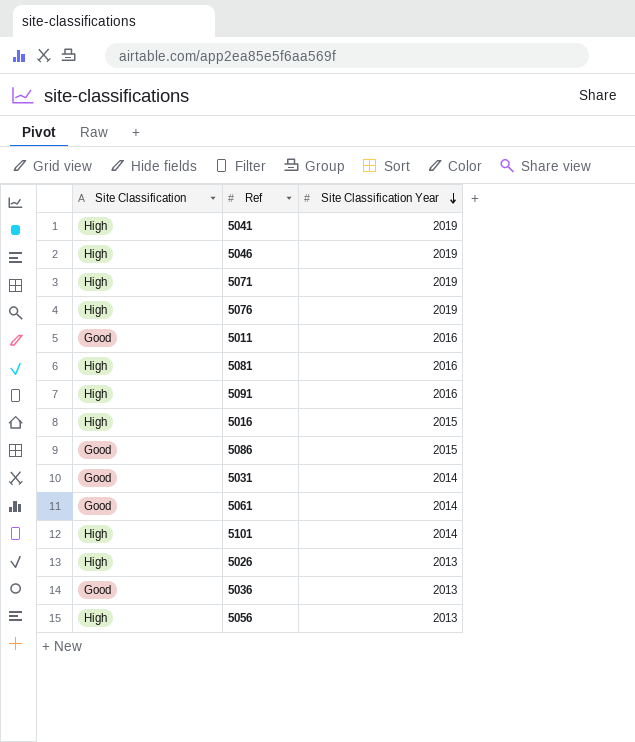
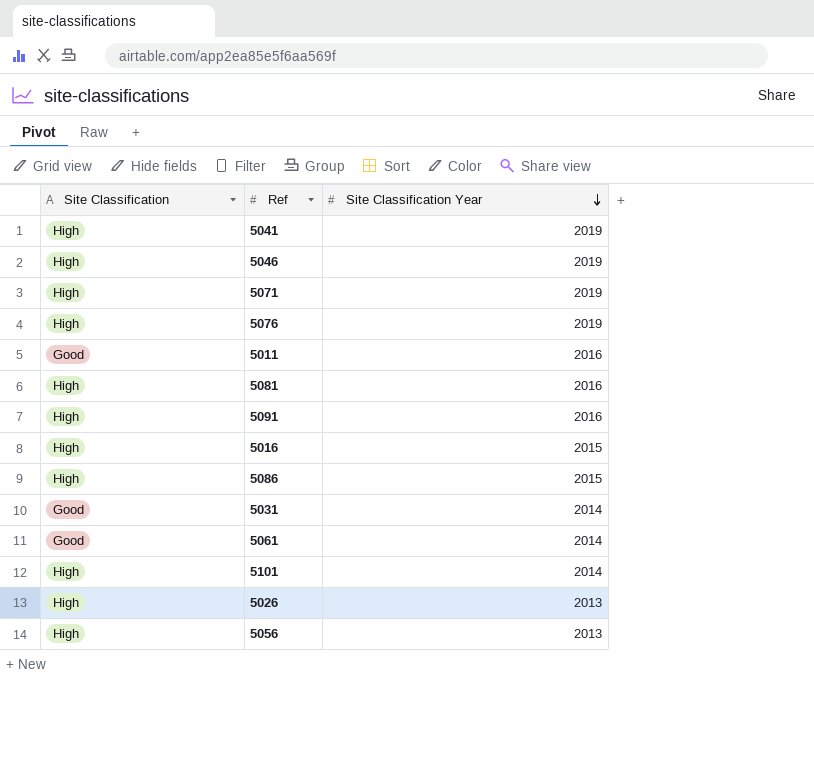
row 5036: Good | 2013 -> none
5086 | Site Classification: Good -> High

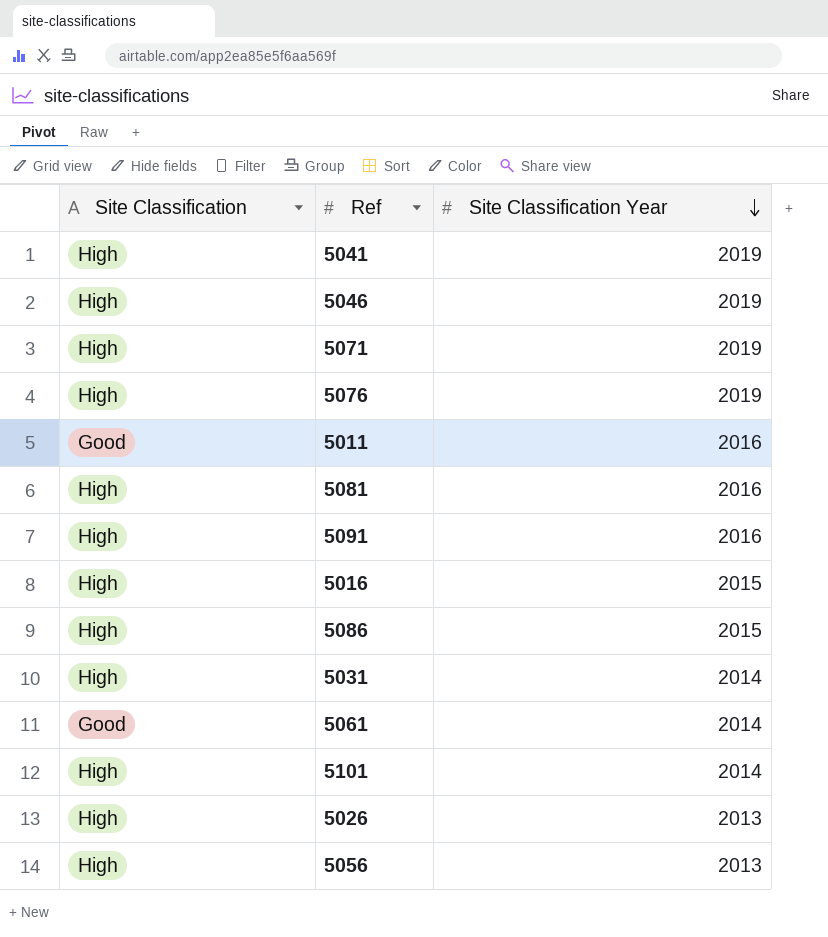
5031 | Site Classification: Good -> High

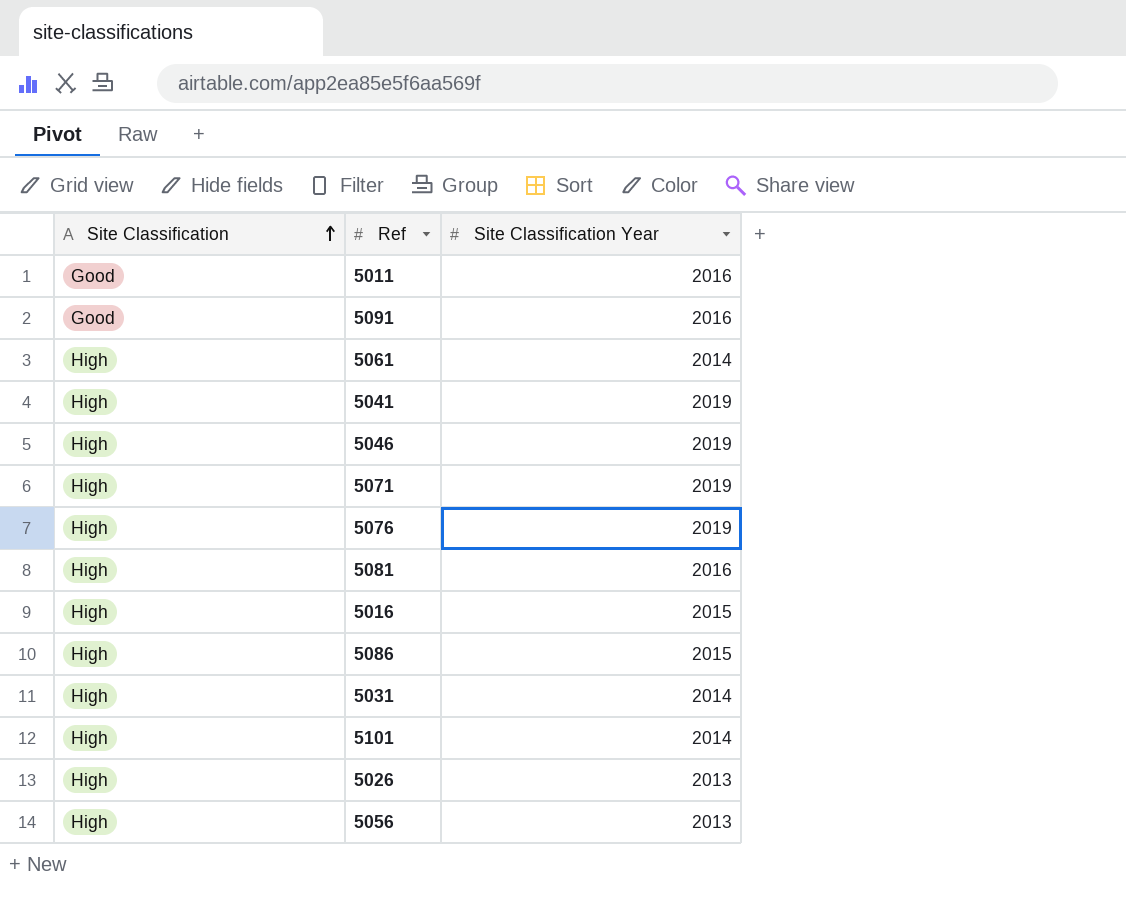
row order: Site Classification Year descending -> Site Classification ascending
5091 | Site Classification: High -> Good
5061 | Site Classification: Good -> High

